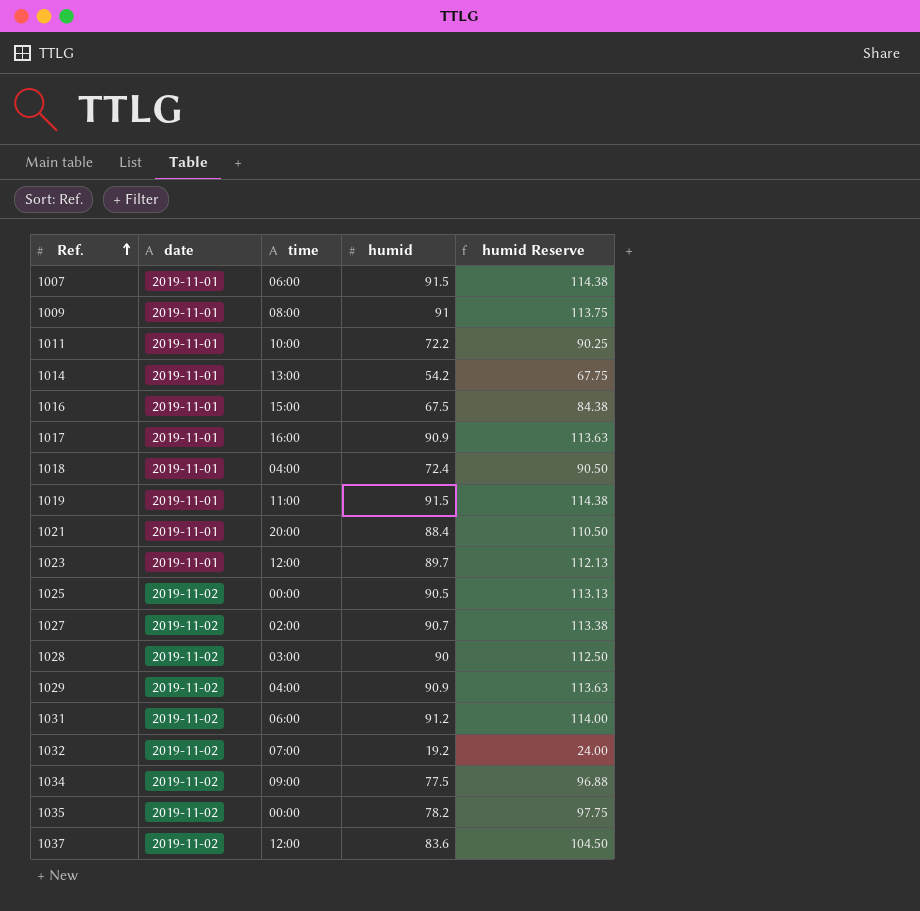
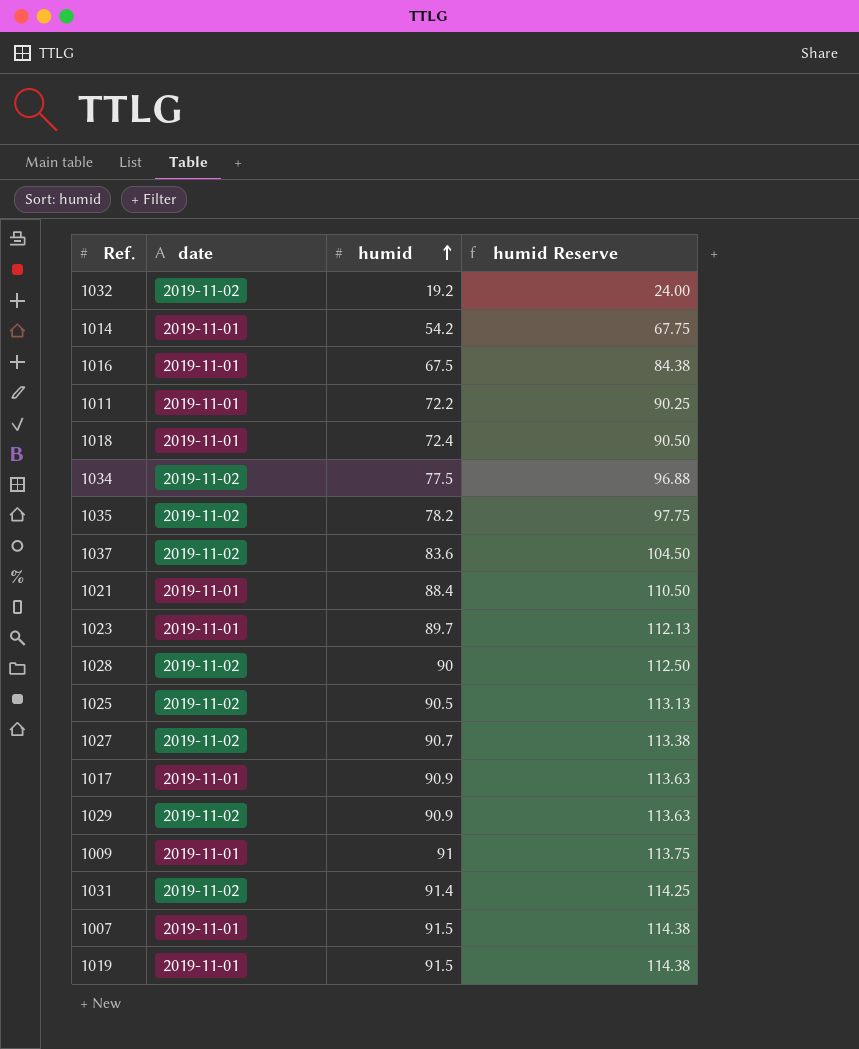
row order: Ref. ascending -> humid ascending
column time | position: 3 -> none
1031 | humid: 91.2 -> 91.4
1031 | humid Reserve: 114.00 -> 114.25

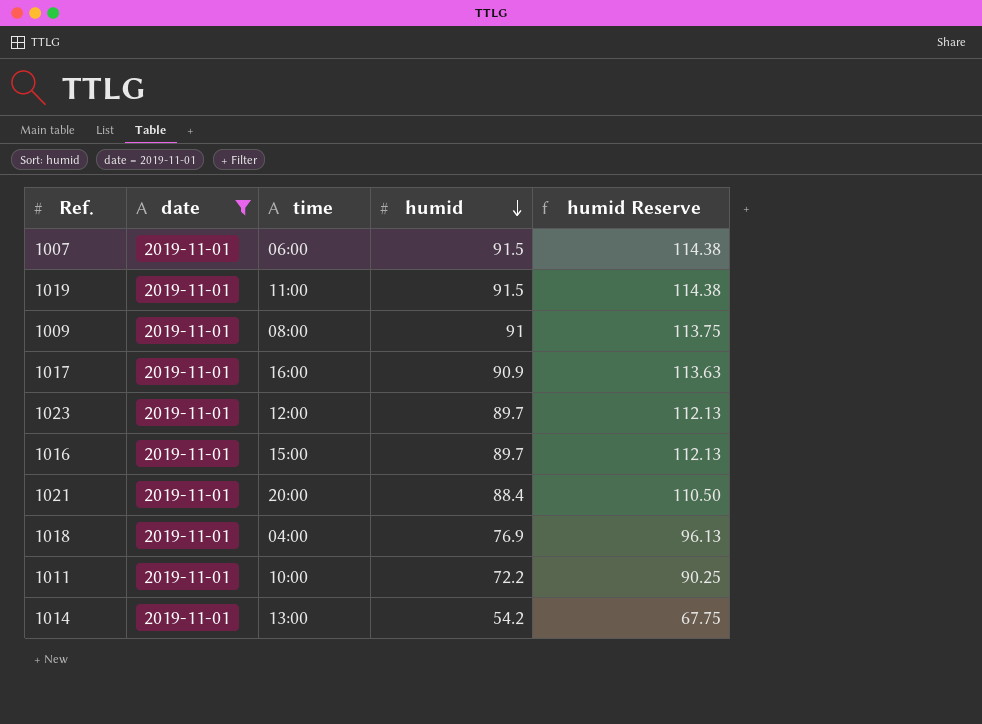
filter: none -> date = 2019-11-01
row order: humid ascending -> humid descending
column time | position: none -> 3
1016 | humid: 67.5 -> 89.7
1016 | humid Reserve: 84.38 -> 112.13
1018 | humid: 72.4 -> 76.9
1018 | humid Reserve: 90.50 -> 96.13

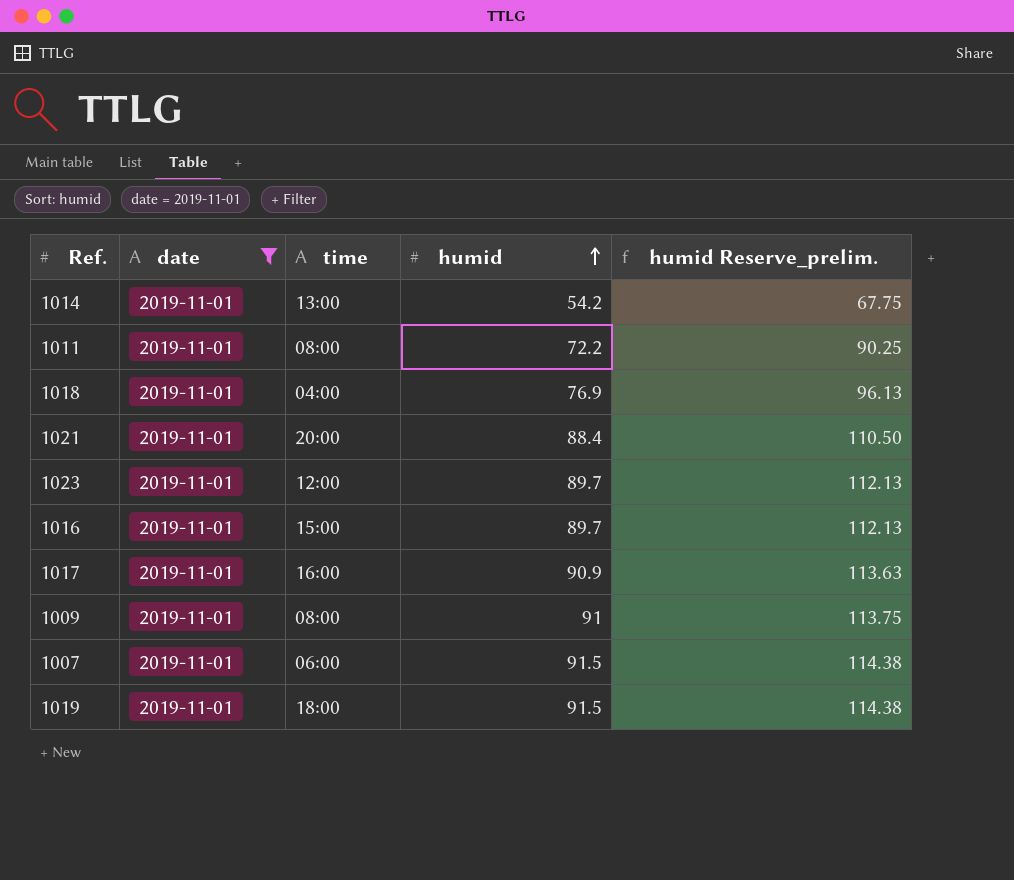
row order: humid descending -> humid ascending
column name: humid Reserve -> humid Reserve_prelim.
1011 | time: 10:00 -> 08:00
1019 | time: 11:00 -> 18:00

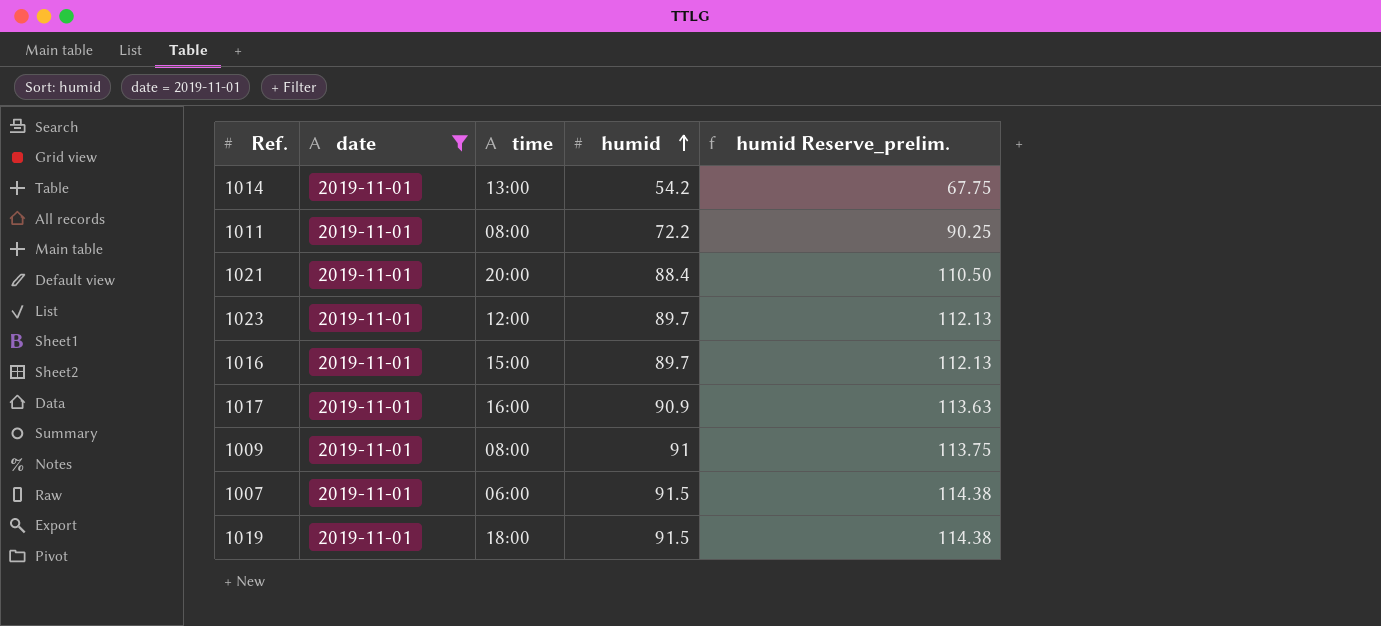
row 1018: 2019-11-01 | 04:00 | 76.9 | 96.13 -> none

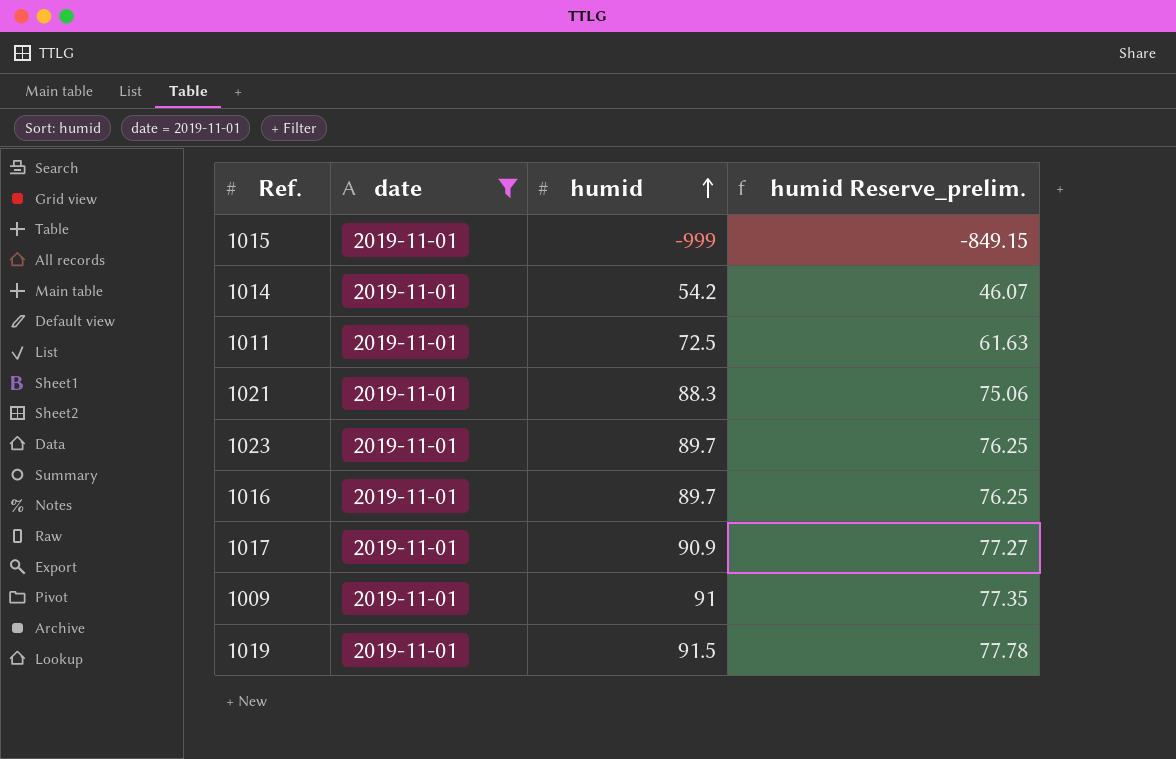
column time | position: 3 -> none
column humid Reserve_prelim. | formula: [humid] * 1.25 -> [humid] * 0.85
row 1007: 2019-11-01 | 06:00 | 91.5 | 114.38 -> none
row 1015: none -> 2019-11-01 | -999 | -849.15
1011 | humid: 72.2 -> 72.5
1021 | humid: 88.4 -> 88.3

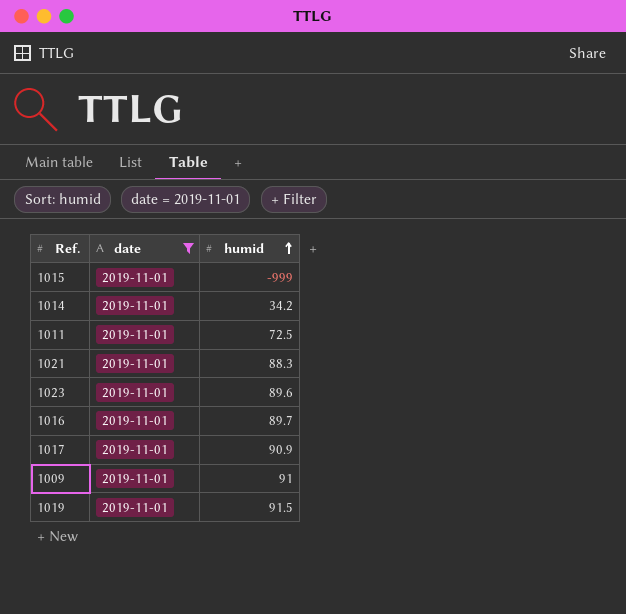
column humid Reserve_prelim. | formula: [humid] * 0.85 -> none
1014 | humid: 54.2 -> 34.2
1023 | humid: 89.7 -> 89.6

